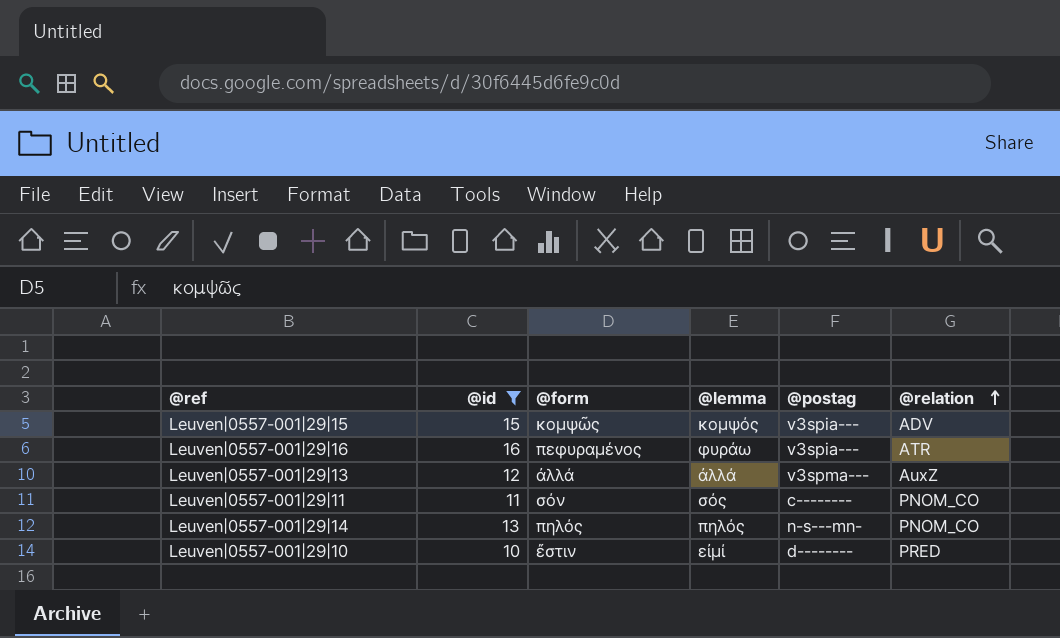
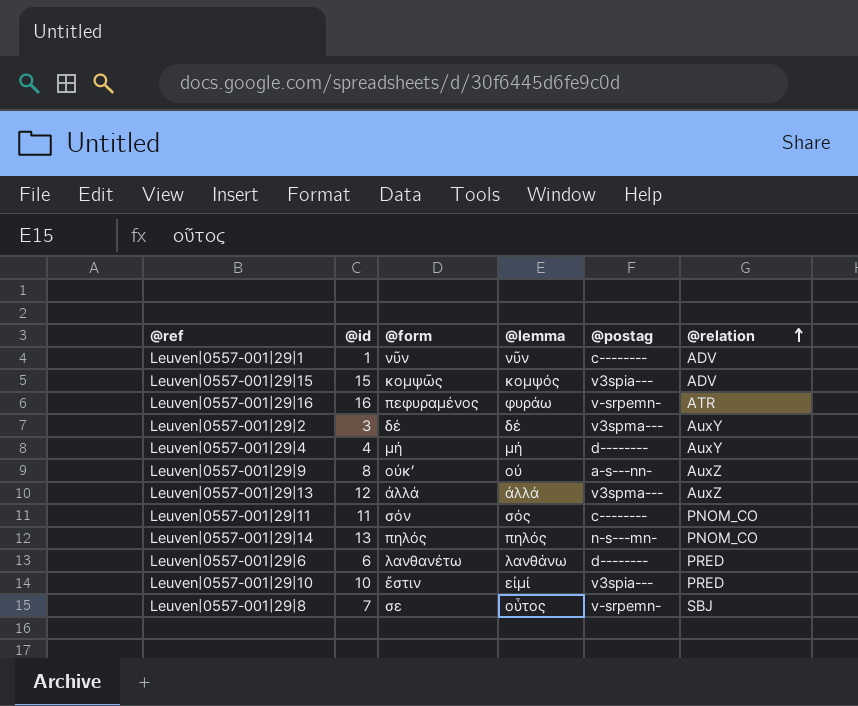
filter: @id >= 10 -> none
Leuven|0557-001|29|16 | @postag: v3spia--- -> v-srpemn-
Leuven|0557-001|29|10 | @postag: d-------- -> v3spia---

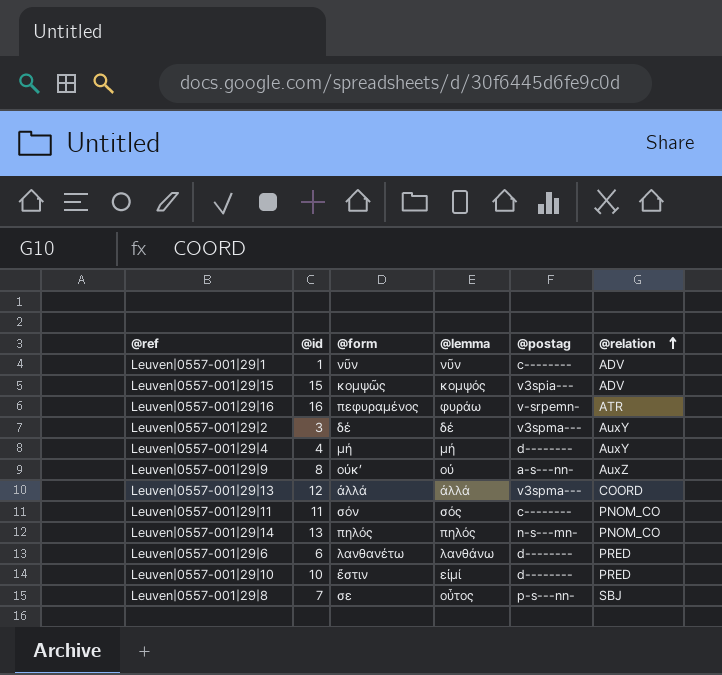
Leuven|0557-001|29|13 | @relation: AuxZ -> COORD
Leuven|0557-001|29|10 | @postag: v3spia--- -> d--------
Leuven|0557-001|29|8 | @postag: v-srpemn- -> p-s---nn-

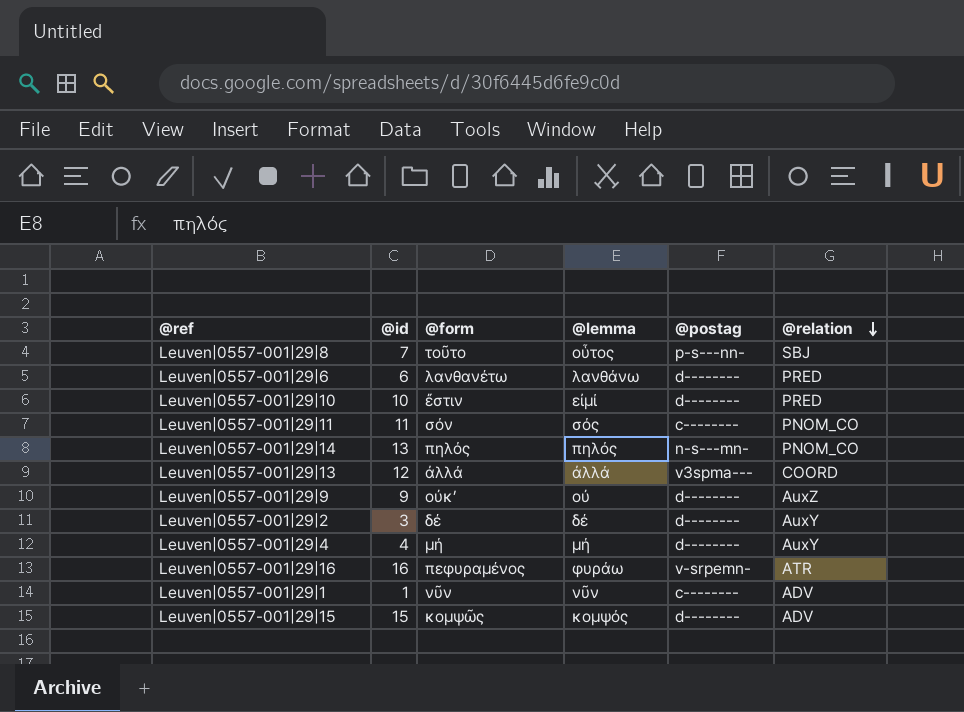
row order: @relation ascending -> @relation descending
Leuven|0557-001|29|8 | @form: σε -> τοῦτο
Leuven|0557-001|29|9 | @id: 8 -> 9
Leuven|0557-001|29|9 | @postag: a-s---nn- -> d--------
Leuven|0557-001|29|2 | @postag: v3spma--- -> d--------
Leuven|0557-001|29|15 | @postag: v3spia--- -> d--------

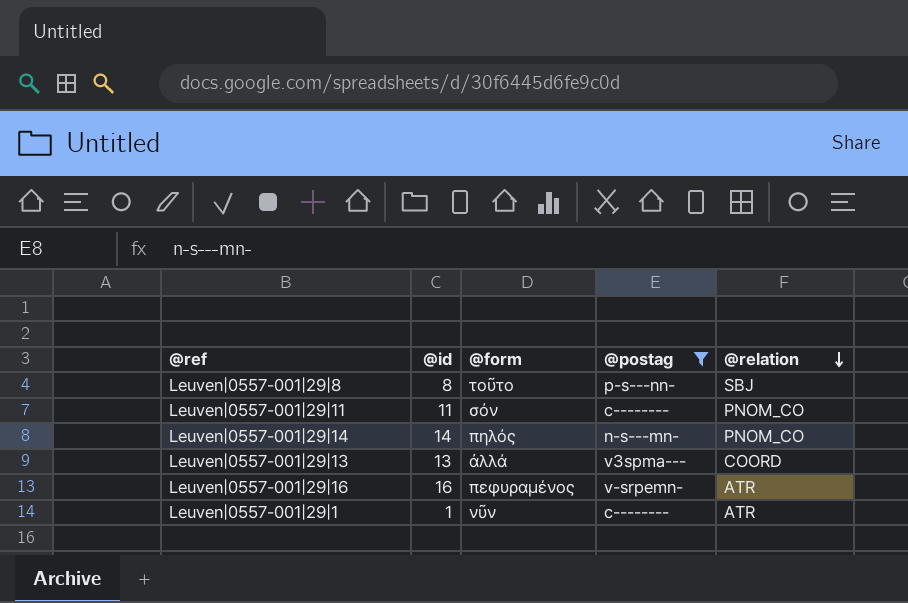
filter: none -> @postag != d--------
column @lemma | position: 4 -> none
Leuven|0557-001|29|8 | @id: 7 -> 8
Leuven|0557-001|29|14 | @id: 13 -> 14
Leuven|0557-001|29|13 | @id: 12 -> 13
Leuven|0557-001|29|1 | @relation: ADV -> ATR

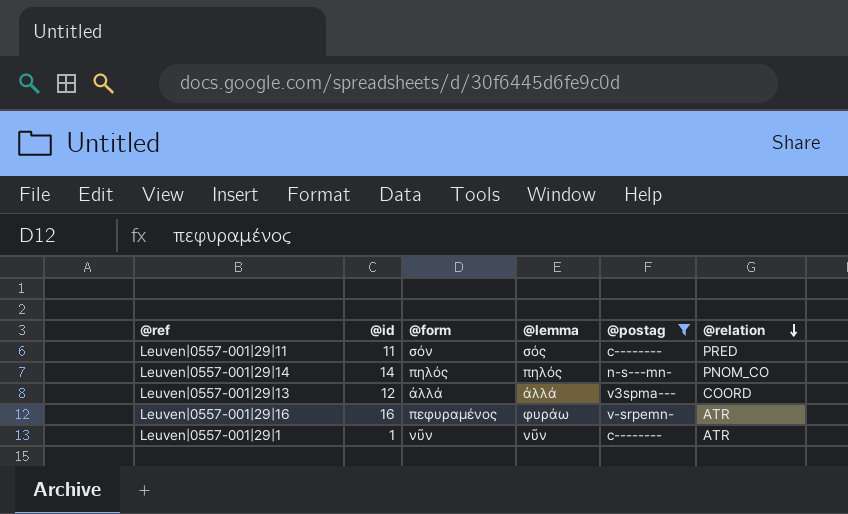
column @lemma | position: none -> 4
row Leuven|0557-001|29|8: 8 | τοῦτο | p-s---nn- | SBJ -> none
Leuven|0557-001|29|11 | @relation: PNOM_CO -> PRED
Leuven|0557-001|29|13 | @id: 13 -> 12

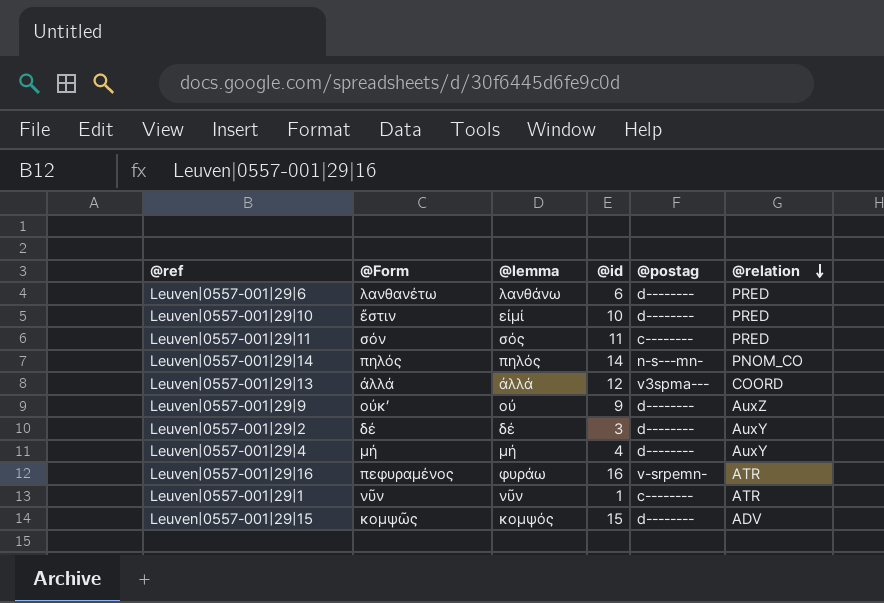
filter: @postag != d-------- -> none
column name: @form -> @Form
column @id | position: 2 -> 4

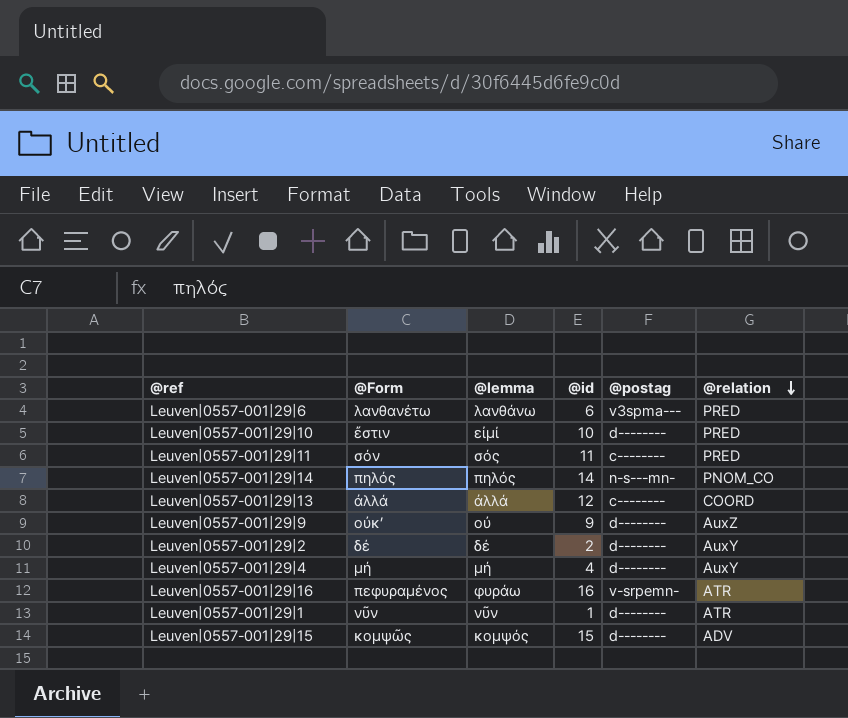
Leuven|0557-001|29|6 | @postag: d-------- -> v3spma---
Leuven|0557-001|29|13 | @postag: v3spma--- -> c--------
Leuven|0557-001|29|2 | @id: 3 -> 2
Leuven|0557-001|29|1 | @postag: c-------- -> d--------

